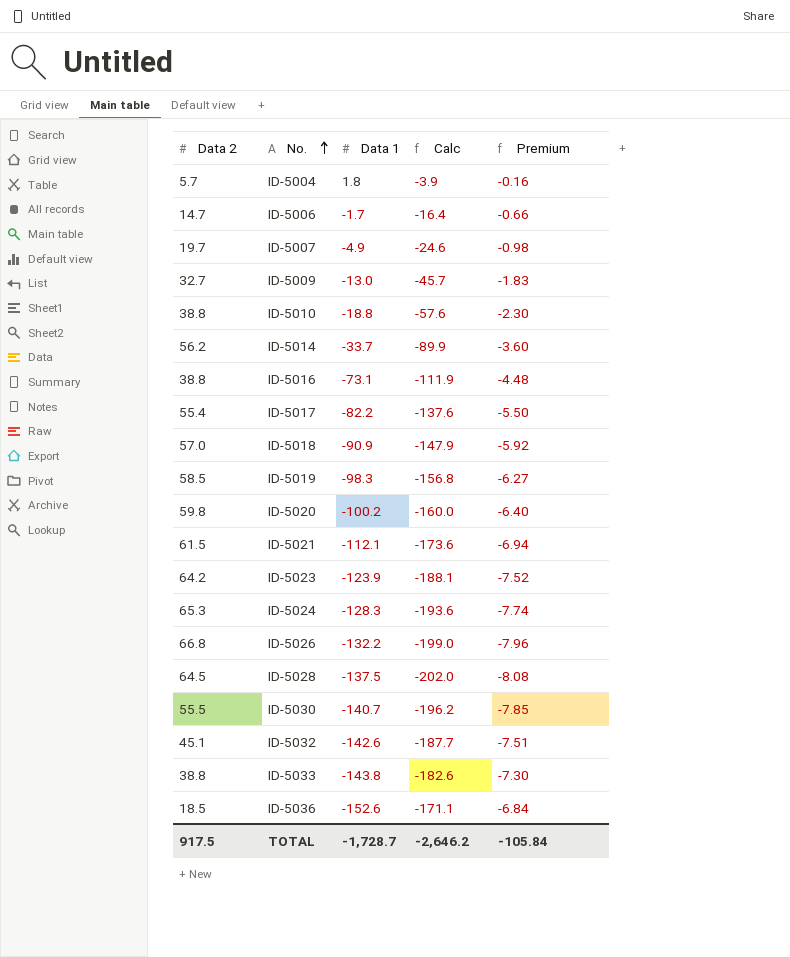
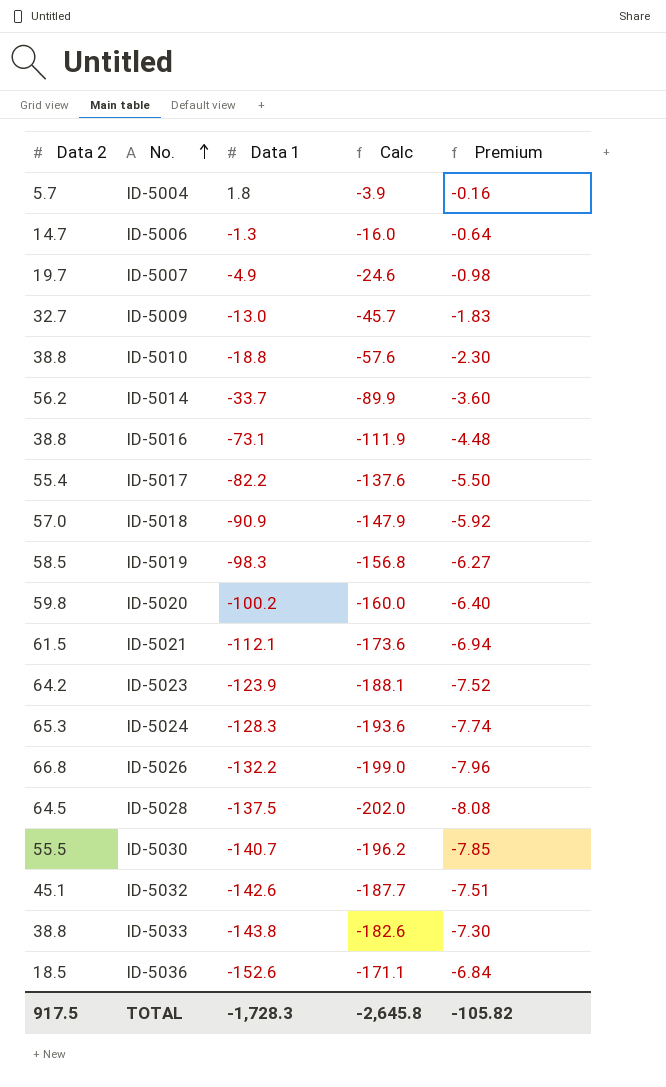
ID-5006 | Data 1: -1.7 -> -1.3
ID-5006 | Calc: -16.4 -> -16.0
ID-5006 | Premium: -0.66 -> -0.64
TOTAL | Data 1: -1,728.7 -> -1,728.3
TOTAL | Calc: -2,646.2 -> -2,645.8
TOTAL | Premium: -105.84 -> -105.82

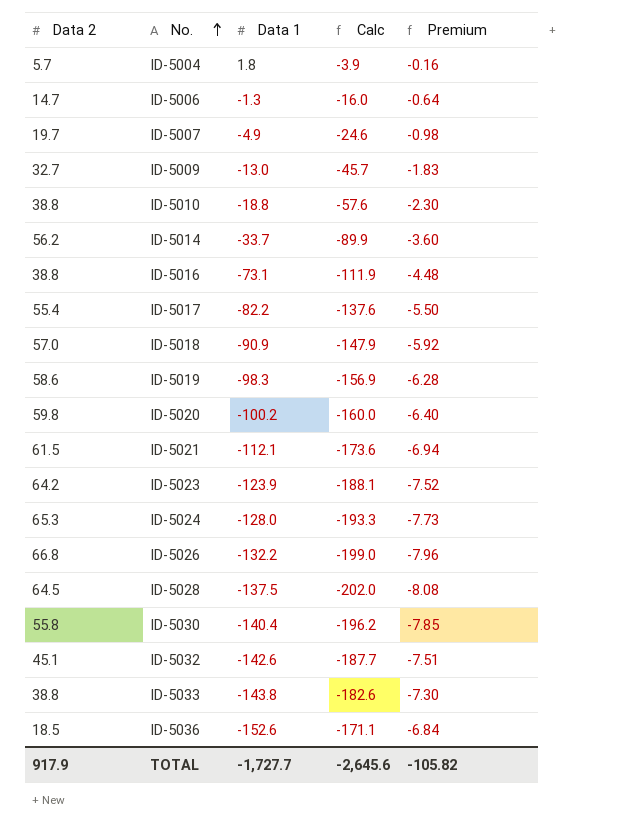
ID-5019 | Data 2: 58.5 -> 58.6
ID-5019 | Calc: -156.8 -> -156.9
ID-5019 | Premium: -6.27 -> -6.28
ID-5024 | Data 1: -128.3 -> -128.0
ID-5024 | Calc: -193.6 -> -193.3
ID-5024 | Premium: -7.74 -> -7.73
ID-5030 | Data 2: 55.5 -> 55.8
ID-5030 | Data 1: -140.7 -> -140.4
TOTAL | Data 2: 917.5 -> 917.9
TOTAL | Data 1: -1,728.3 -> -1,727.7
TOTAL | Calc: -2,645.8 -> -2,645.6

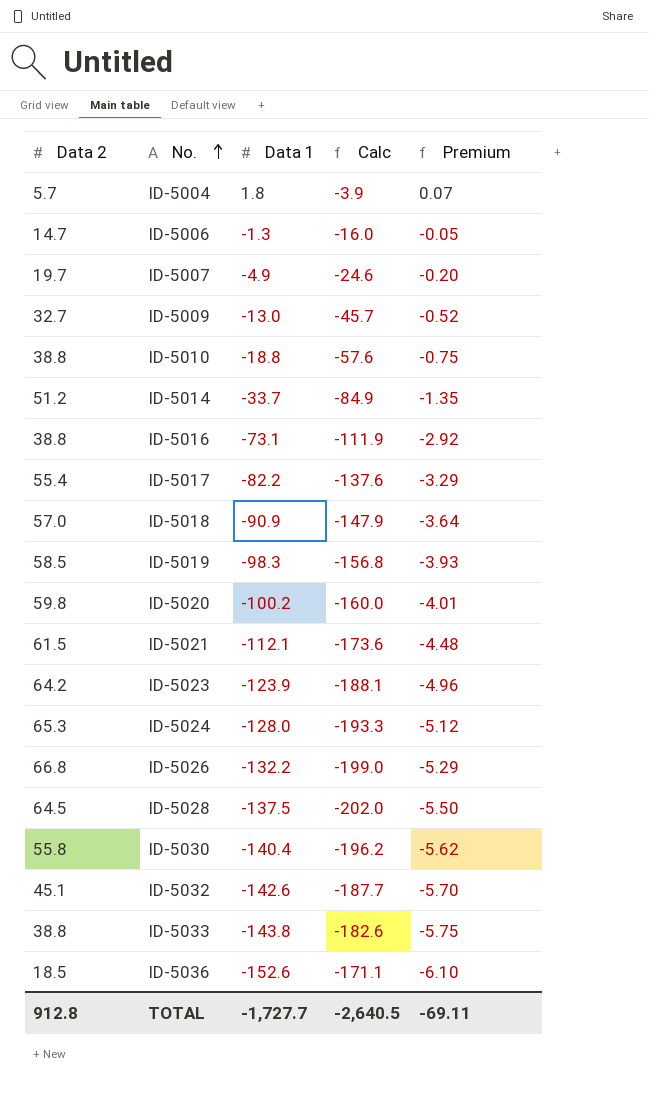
column Premium | formula: [Calc] * 0.04 -> [Data 1] * 0.04
ID-5014 | Data 2: 56.2 -> 51.2
ID-5014 | Calc: -89.9 -> -84.9
ID-5019 | Data 2: 58.6 -> 58.5
ID-5019 | Calc: -156.9 -> -156.8
TOTAL | Data 2: 917.9 -> 912.8
TOTAL | Calc: -2,645.6 -> -2,640.5
TOTAL | Premium: -105.82 -> -69.11

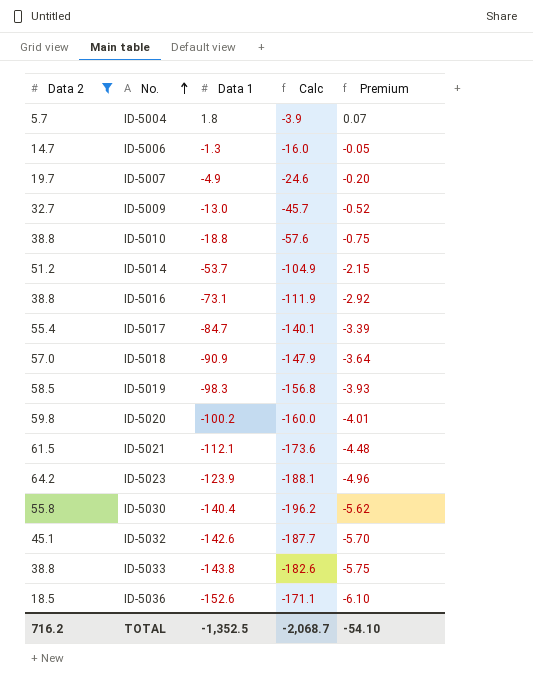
filter: none -> Data 2 <= 64.2
ID-5014 | Data 1: -33.7 -> -53.7
ID-5014 | Calc: -84.9 -> -104.9
ID-5014 | Premium: -1.35 -> -2.15
ID-5017 | Data 1: -82.2 -> -84.7
ID-5017 | Calc: -137.6 -> -140.1
ID-5017 | Premium: -3.29 -> -3.39
TOTAL | Data 2: 912.8 -> 716.2
TOTAL | Data 1: -1,727.7 -> -1,352.5
TOTAL | Calc: -2,640.5 -> -2,068.7
TOTAL | Premium: -69.11 -> -54.10

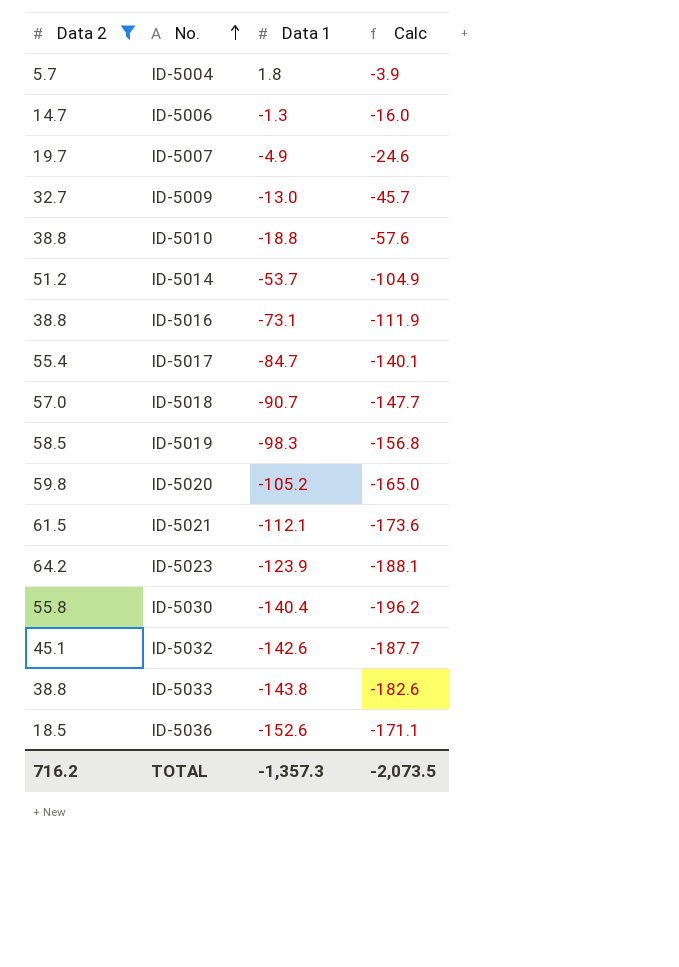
column Premium | formula: [Data 1] * 0.04 -> none
ID-5018 | Data 1: -90.9 -> -90.7
ID-5018 | Calc: -147.9 -> -147.7
ID-5020 | Data 1: -100.2 -> -105.2
ID-5020 | Calc: -160.0 -> -165.0
TOTAL | Data 1: -1,352.5 -> -1,357.3
TOTAL | Calc: -2,068.7 -> -2,073.5

